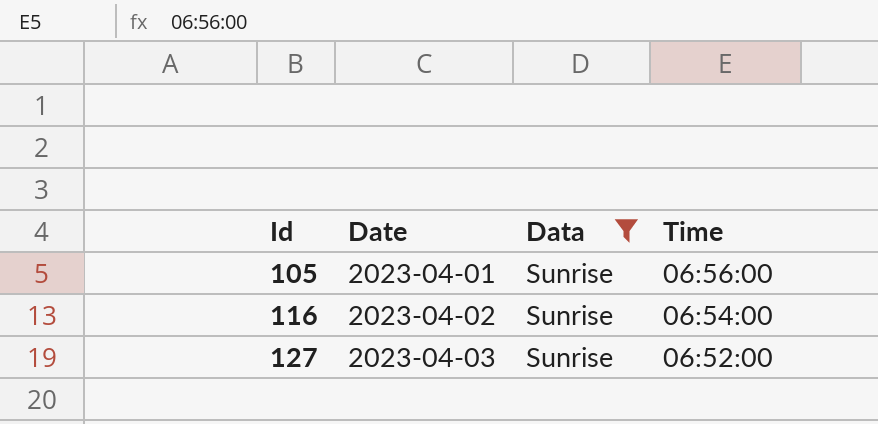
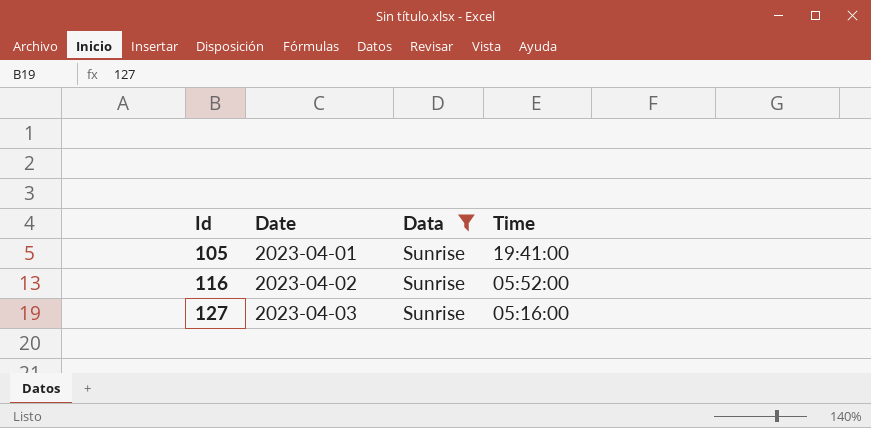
105 | Time: 06:56:00 -> 19:41:00
116 | Time: 06:54:00 -> 05:52:00
127 | Time: 06:52:00 -> 05:16:00

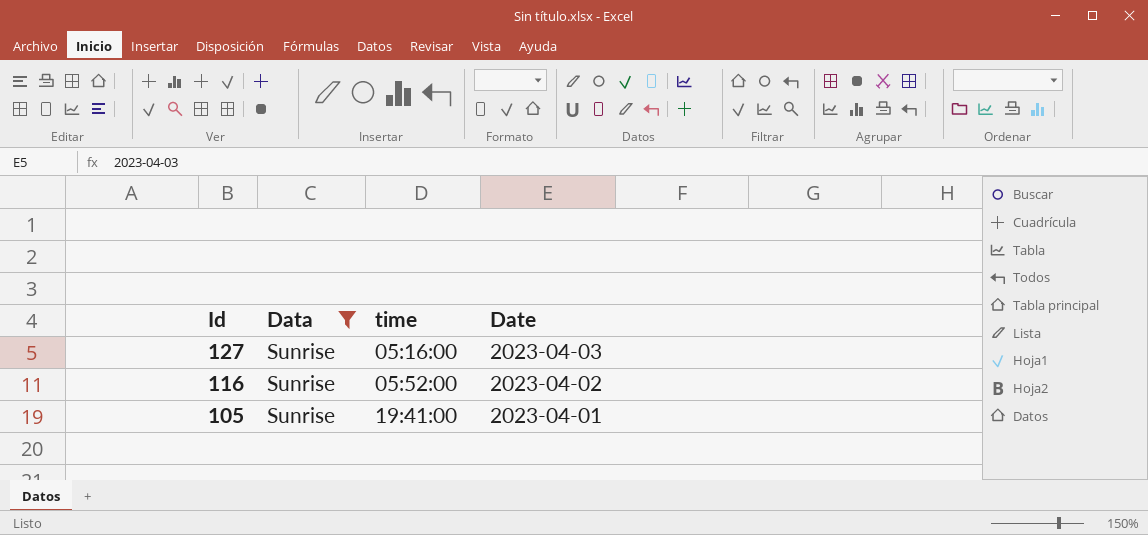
row order: Id ascending -> Id descending
column name: Time -> time
column Date | position: 2 -> 4

